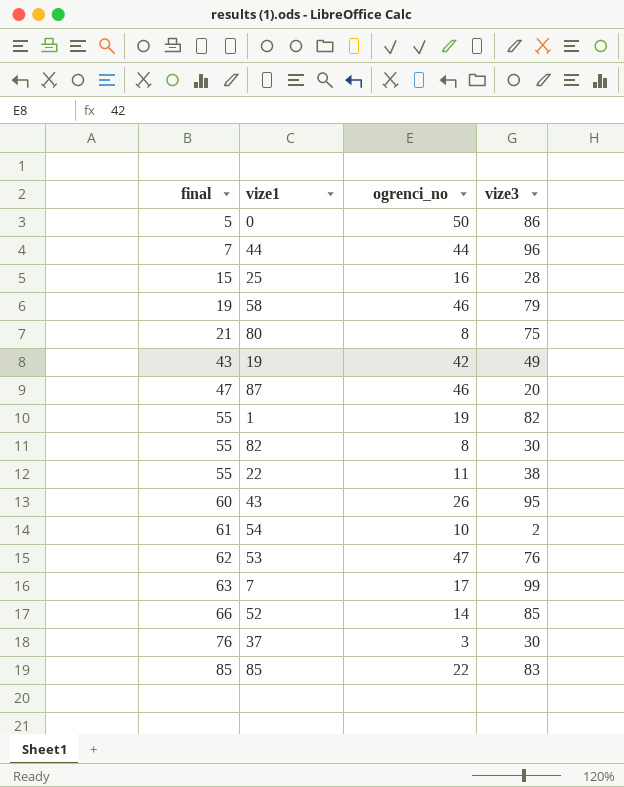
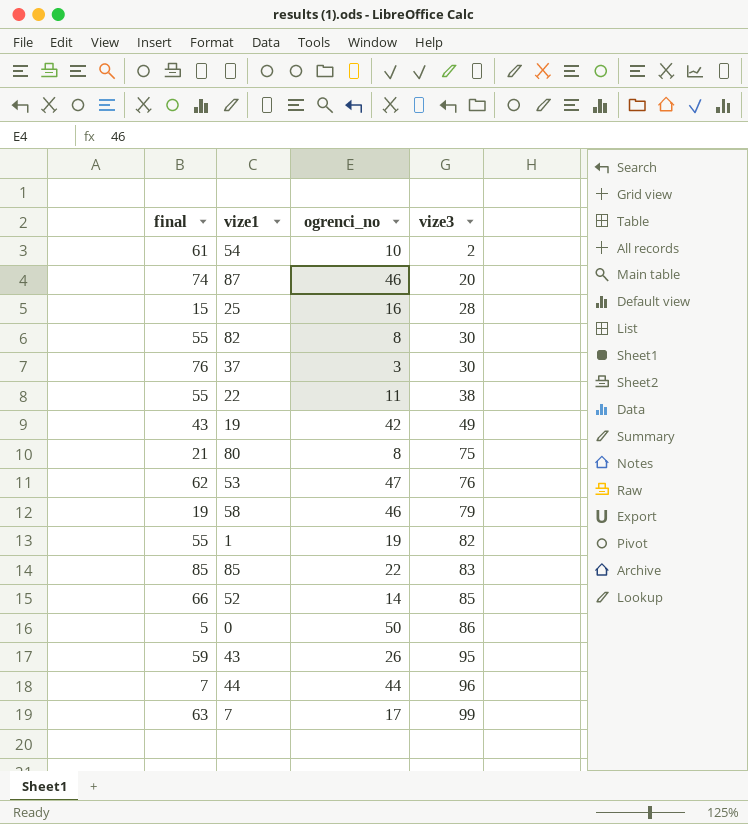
row order: final ascending -> vize3 ascending
87 | final: 47 -> 74
43 | final: 60 -> 59

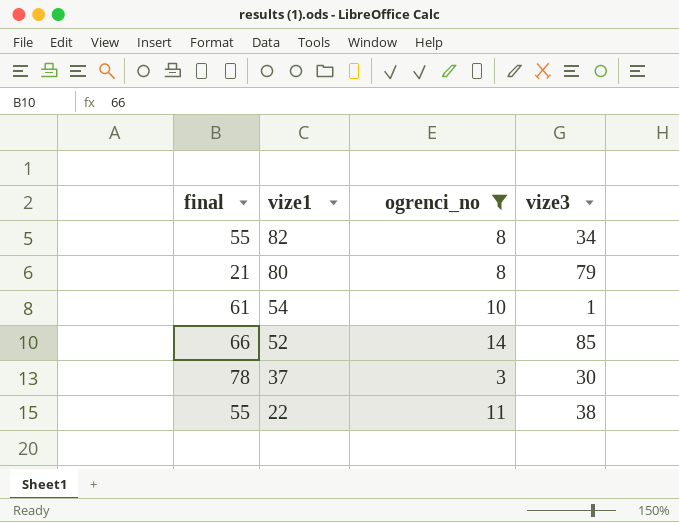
filter: none -> ogrenci_no <= 14
row order: vize3 ascending -> vize1 descending
82 | vize3: 30 -> 34
80 | vize3: 75 -> 79
54 | vize3: 2 -> 1
37 | final: 76 -> 78

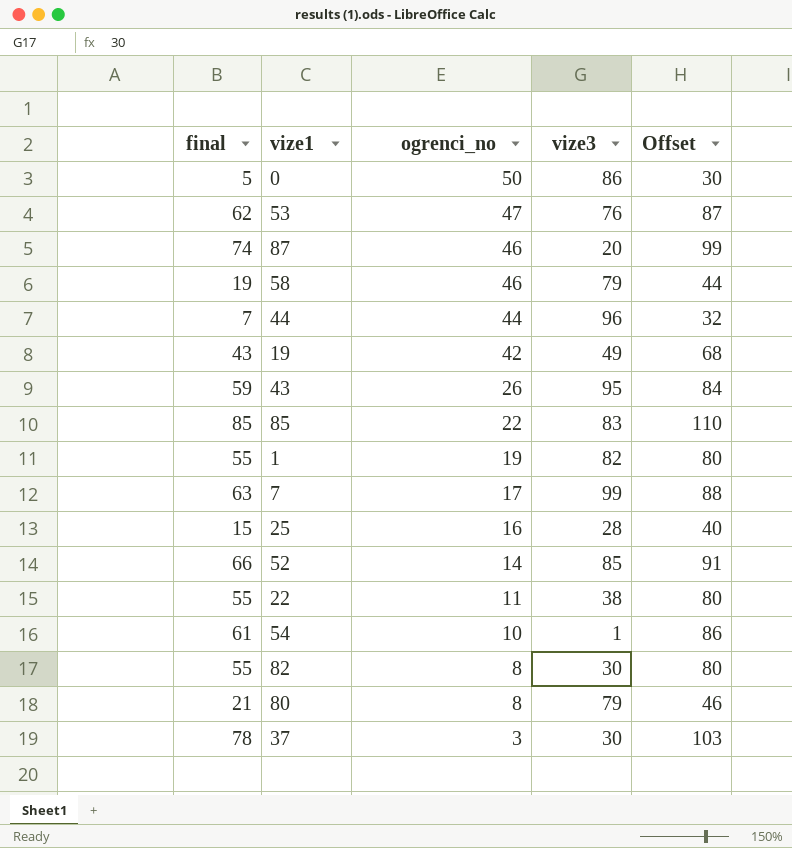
filter: ogrenci_no <= 14 -> none
row order: vize1 descending -> ogrenci_no descending
column Offset | formula: none -> [final] + 25
82 | vize3: 34 -> 30

